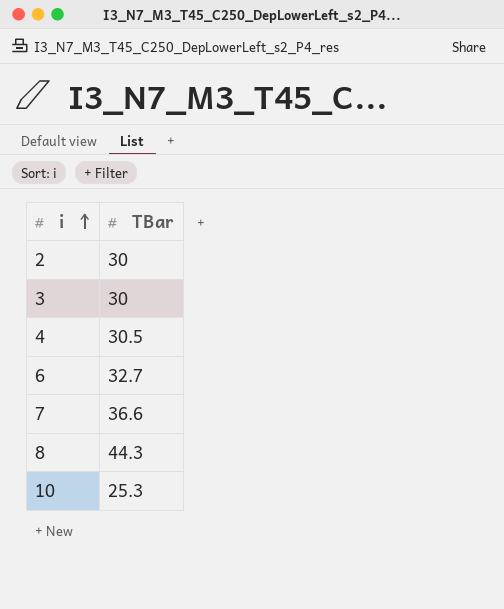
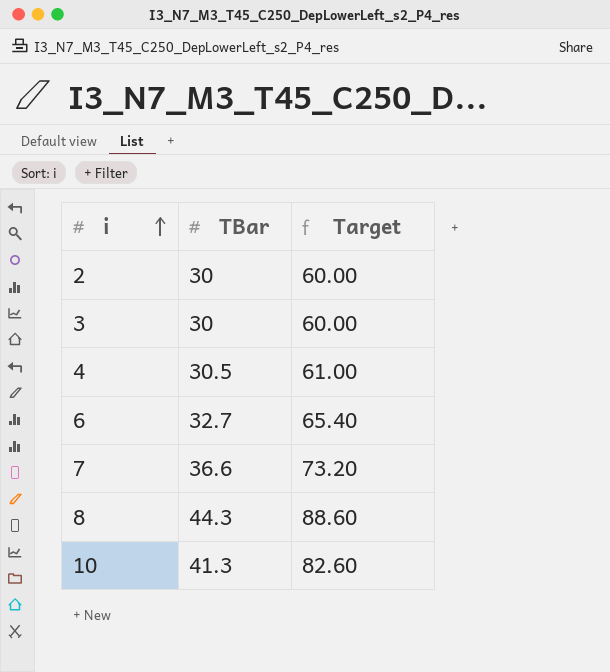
column Target | formula: none -> [TBar] * 2
10 | TBar: 25.3 -> 41.3

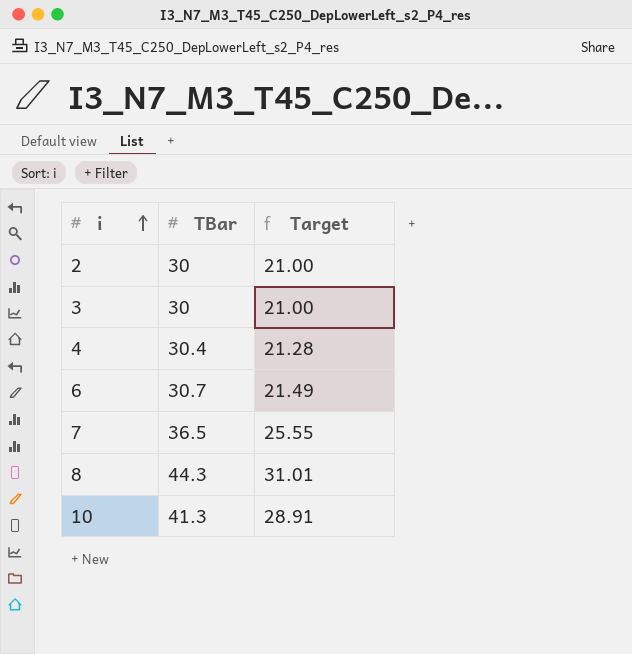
column Target | formula: [TBar] * 2 -> [TBar] * 0.7
4 | TBar: 30.5 -> 30.4
6 | TBar: 32.7 -> 30.7
7 | TBar: 36.6 -> 36.5

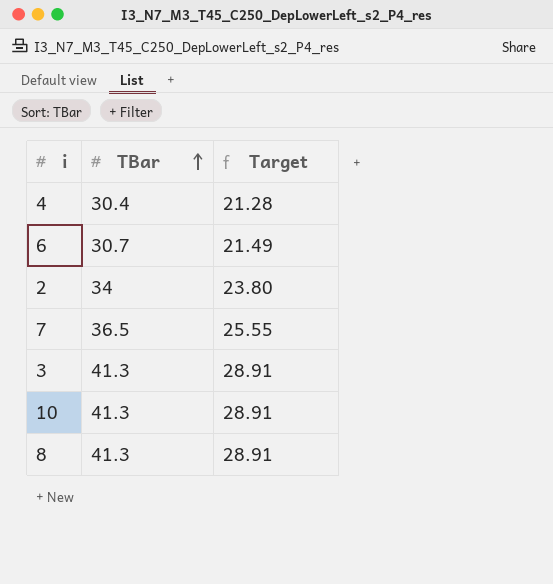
row order: i ascending -> TBar ascending
2 | TBar: 30 -> 34
2 | Target: 21.00 -> 23.80
3 | TBar: 30 -> 41.3
3 | Target: 21.00 -> 28.91
8 | TBar: 44.3 -> 41.3
8 | Target: 31.01 -> 28.91

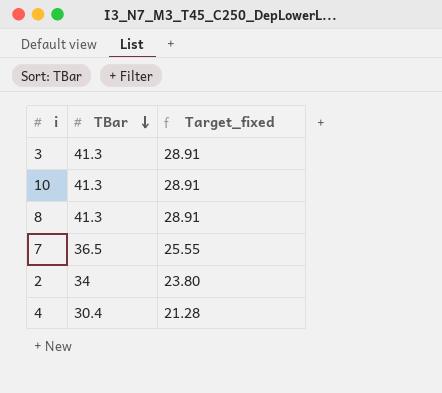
row order: TBar ascending -> TBar descending
column name: Target -> Target_fixed
row 6: 30.7 | 21.49 -> none

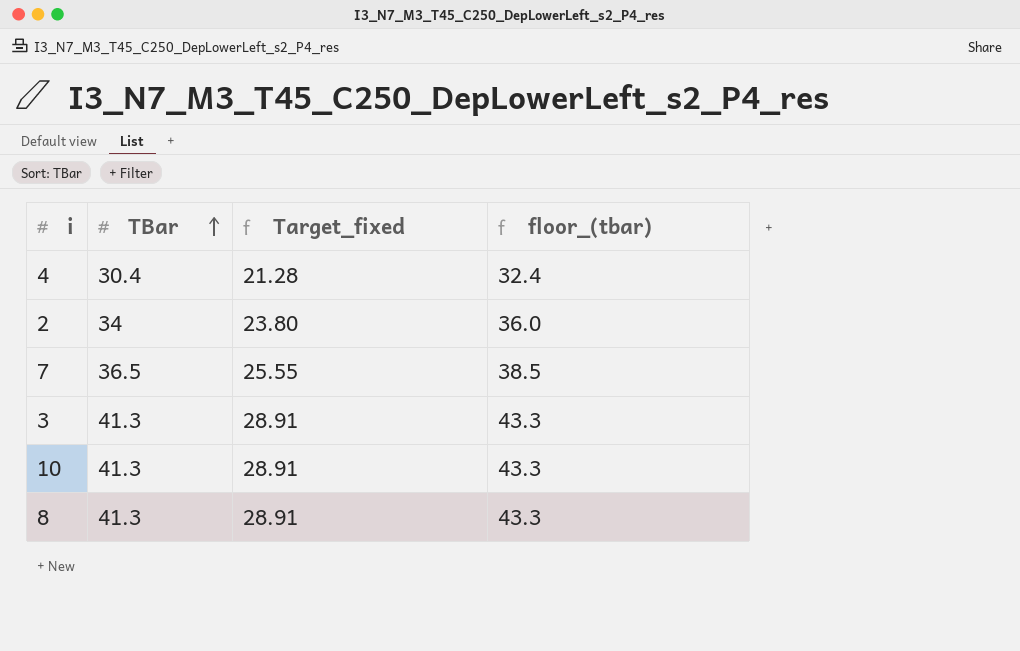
row order: TBar descending -> TBar ascending
column floor_(tbar) | formula: none -> [TBar] + 2

